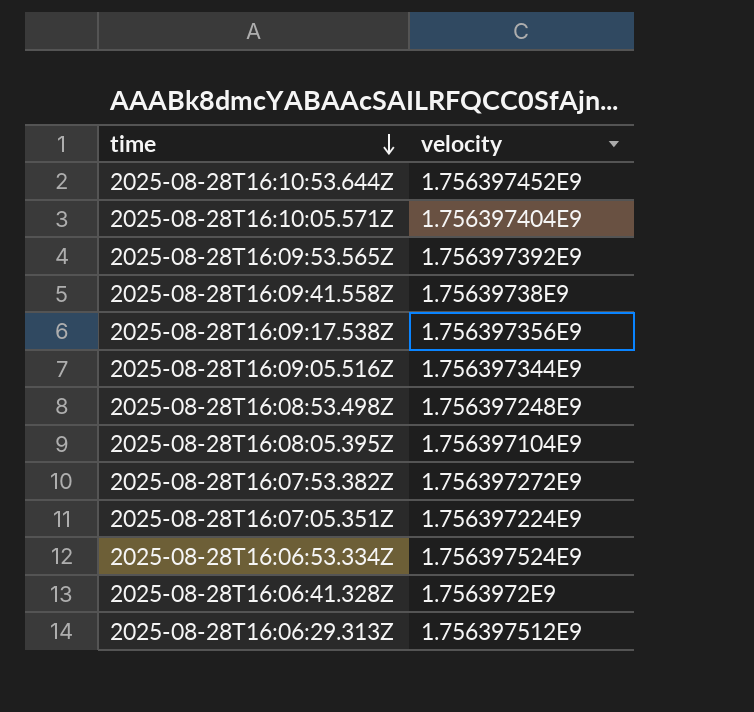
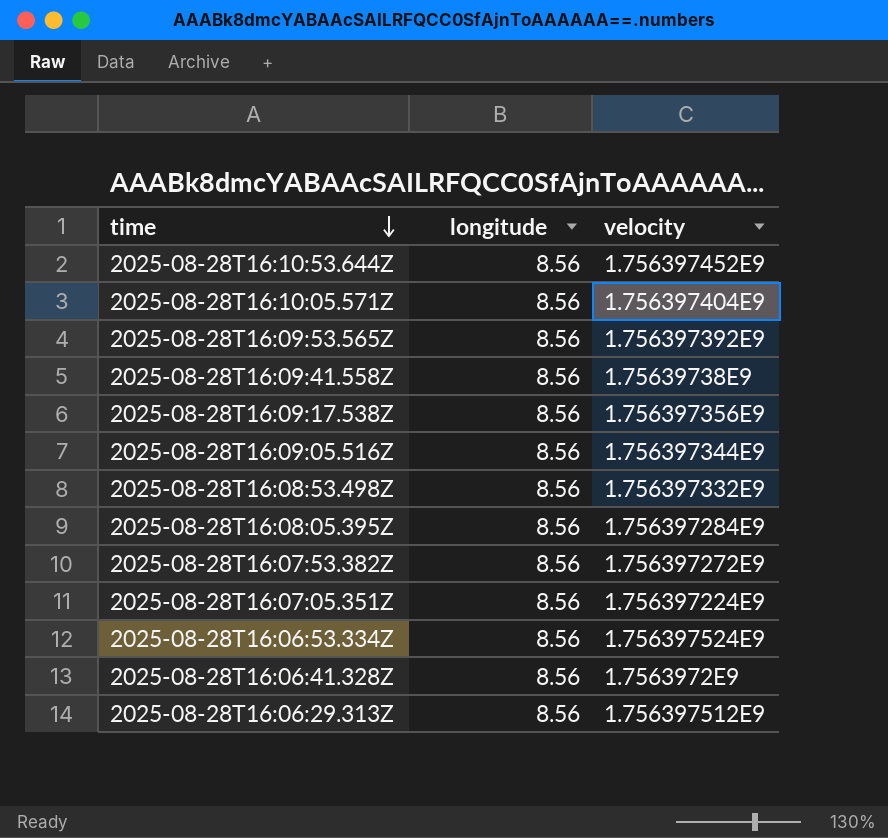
column longitude | position: none -> 2
2025-08-28T16:08:53.498Z | velocity: 1.756397248E9 -> 1.756397332E9
2025-08-28T16:08:05.395Z | velocity: 1.756397104E9 -> 1.756397284E9

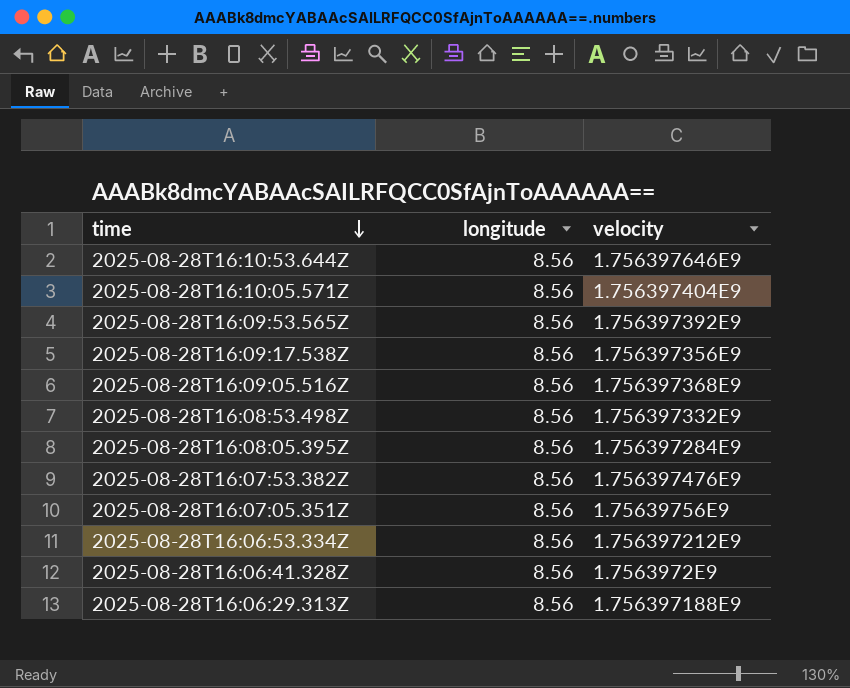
row 2025-08-28T16:09:41.558Z: 8.56 | 1.75639738E9 -> none
2025-08-28T16:10:53.644Z | velocity: 1.756397452E9 -> 1.756397646E9
2025-08-28T16:09:05.516Z | velocity: 1.756397344E9 -> 1.756397368E9
2025-08-28T16:07:53.382Z | velocity: 1.756397272E9 -> 1.756397476E9
2025-08-28T16:07:05.351Z | velocity: 1.756397224E9 -> 1.75639756E9
2025-08-28T16:06:53.334Z | velocity: 1.756397524E9 -> 1.756397212E9
2025-08-28T16:06:29.313Z | velocity: 1.756397512E9 -> 1.756397188E9

